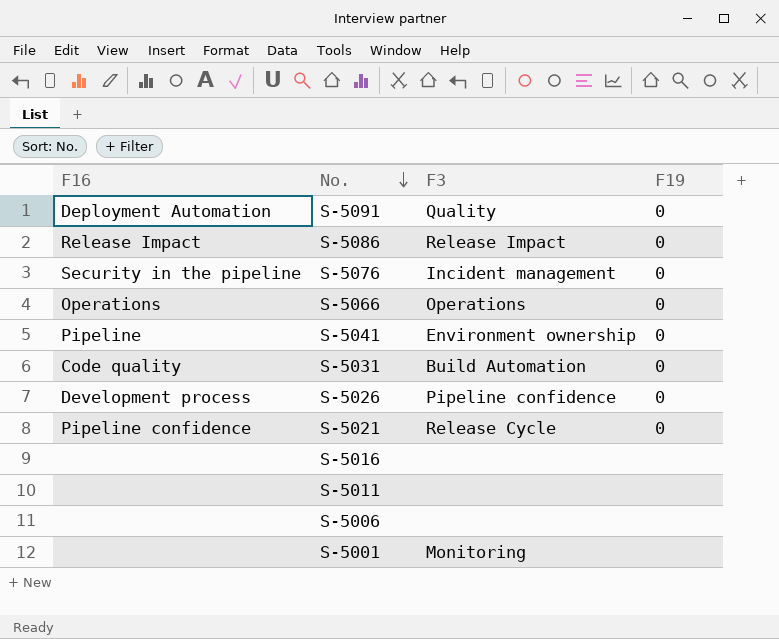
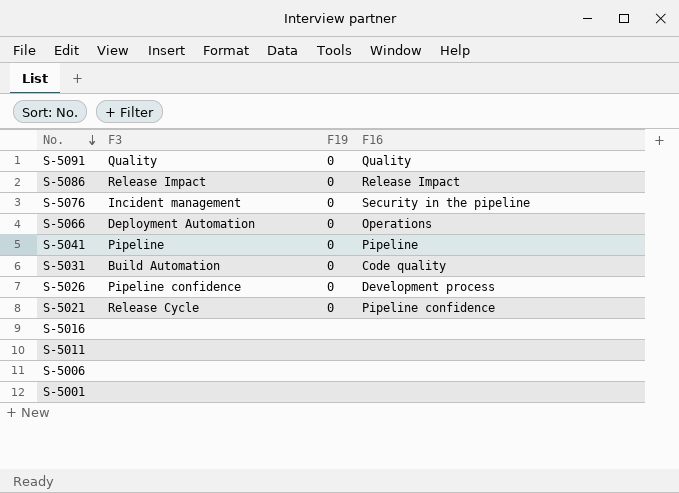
column F16 | position: 1 -> 4
S-5091 | F16: Deployment Automation -> Quality
S-5066 | F3: Operations -> Deployment Automation
S-5041 | F3: Environment ownership -> Pipeline
S-5001 | F3: Monitoring -> none

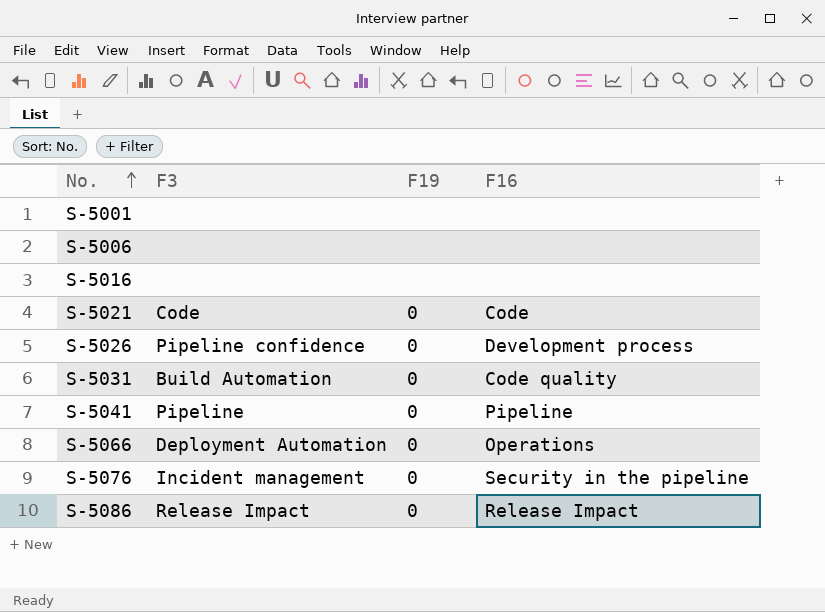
row order: No. descending -> No. ascending
row S-5091: Quality | 0 | Quality -> none
row S-5011: none | none | none -> none
S-5021 | F3: Release Cycle -> Code
S-5021 | F16: Pipeline confidence -> Code

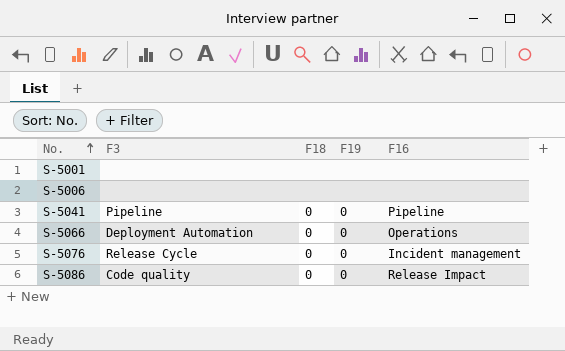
column F18 | position: none -> 3
row S-5016: none | none | none -> none
row S-5021: Code | 0 | Code -> none
row S-5026: Pipeline confidence | 0 | Development process -> none
row S-5031: Build Automation | 0 | Code quality -> none
S-5076 | F3: Incident management -> Release Cycle
S-5076 | F16: Security in the pipeline -> Incident management
S-5086 | F3: Release Impact -> Code quality

